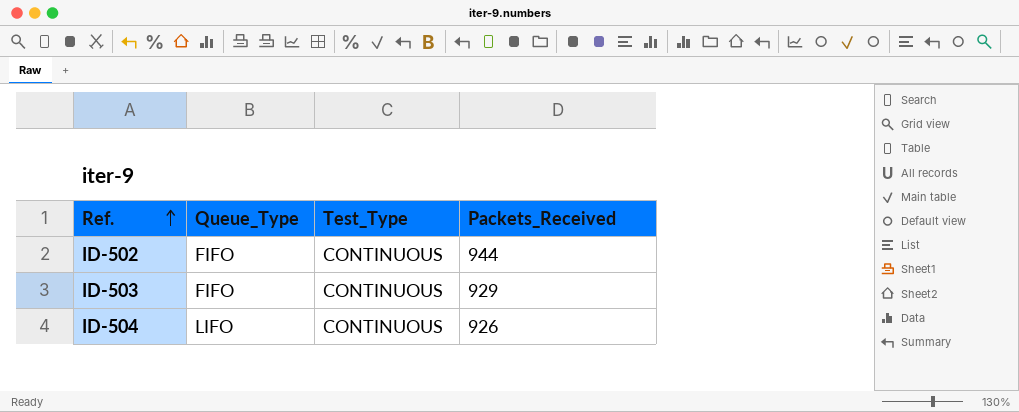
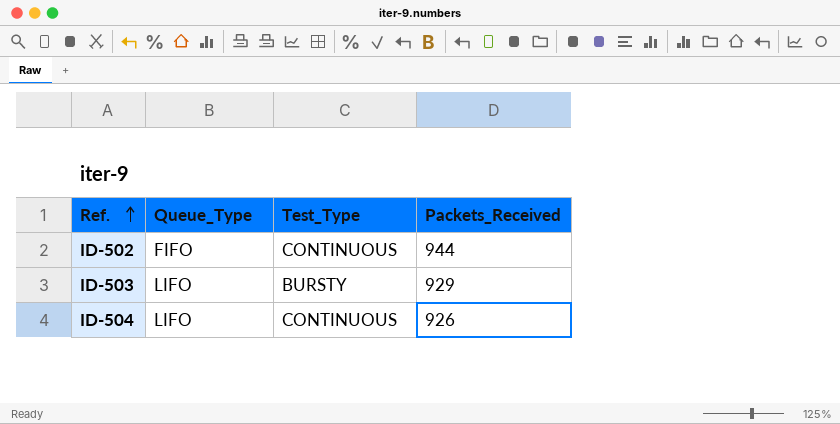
ID-503 | Queue_Type: FIFO -> LIFO
ID-503 | Test_Type: CONTINUOUS -> BURSTY

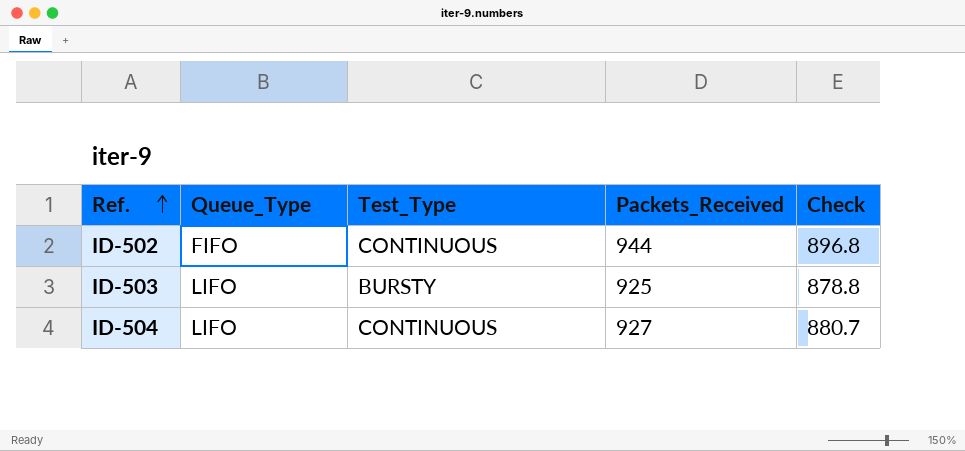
column Check | formula: none -> [Packets_Received] * 0.95
ID-503 | Packets_Received: 929 -> 925
ID-504 | Packets_Received: 926 -> 927

